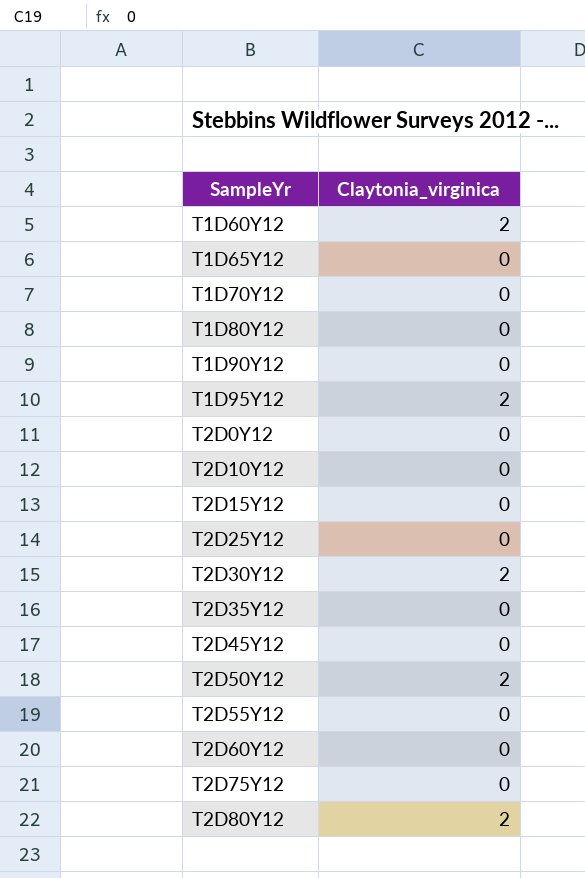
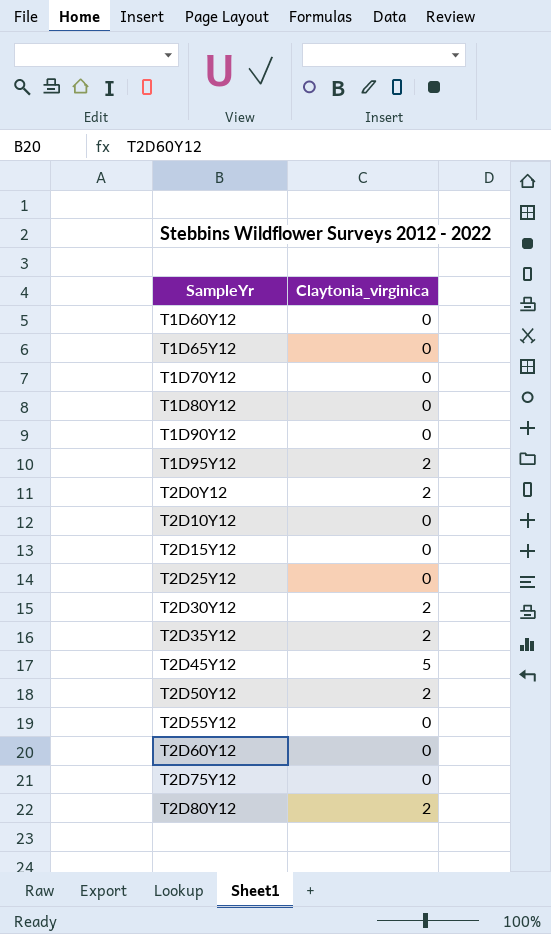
T1D60Y12 | Claytonia_virginica: 2 -> 0
T2D0Y12 | Claytonia_virginica: 0 -> 2
T2D35Y12 | Claytonia_virginica: 0 -> 2
T2D45Y12 | Claytonia_virginica: 0 -> 5

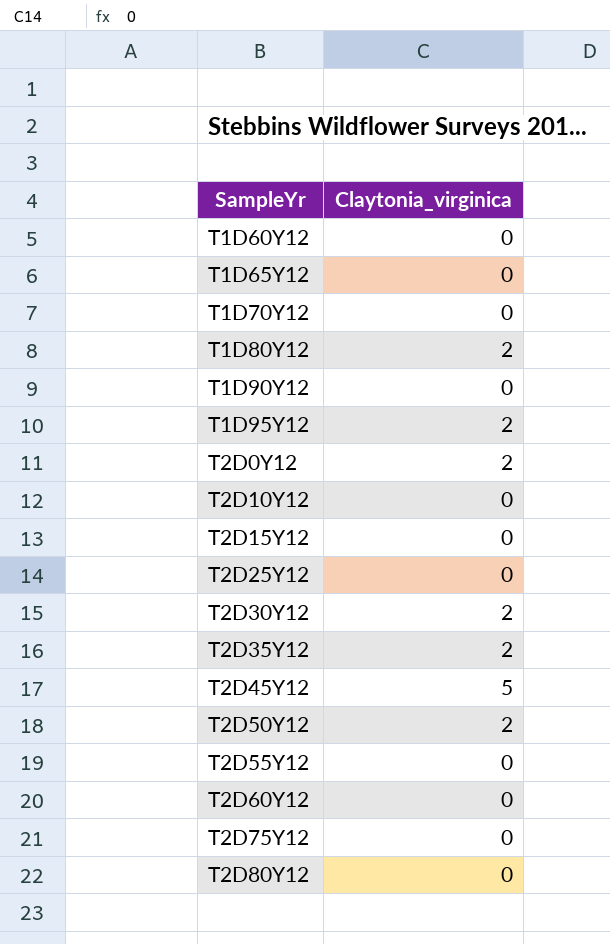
T1D80Y12 | Claytonia_virginica: 0 -> 2
T2D80Y12 | Claytonia_virginica: 2 -> 0

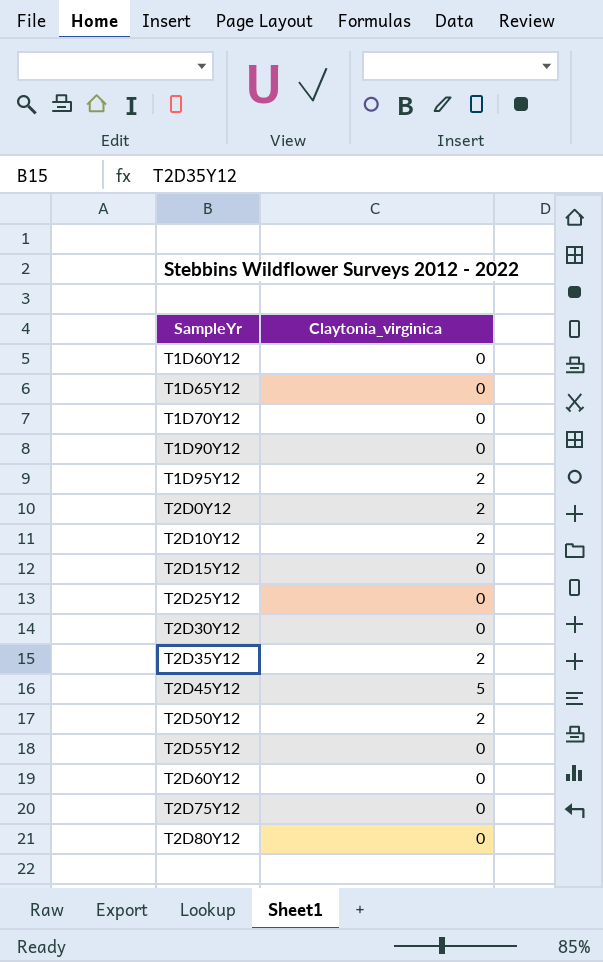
row T1D80Y12: 2 -> none
T2D10Y12 | Claytonia_virginica: 0 -> 2
T2D30Y12 | Claytonia_virginica: 2 -> 0

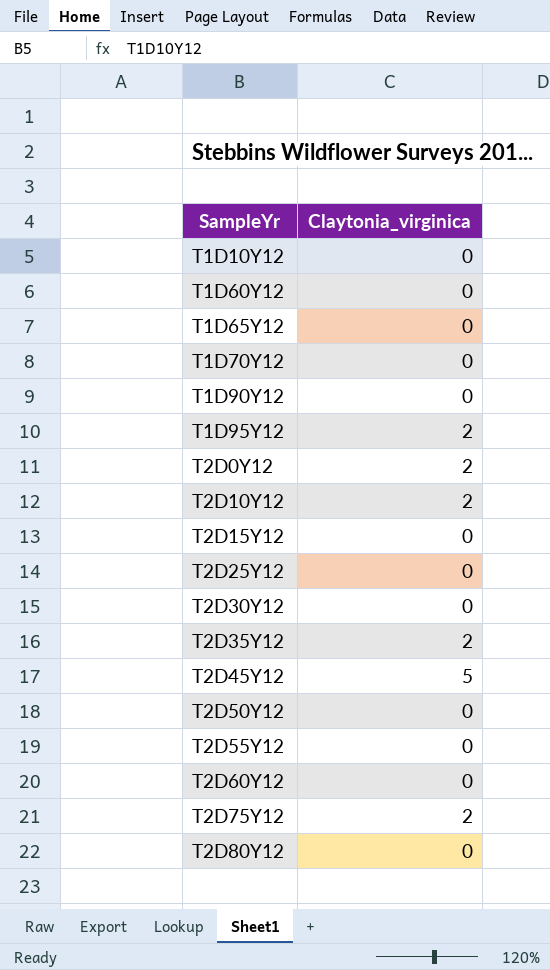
row T1D10Y12: none -> 0
T2D50Y12 | Claytonia_virginica: 2 -> 0
T2D75Y12 | Claytonia_virginica: 0 -> 2

